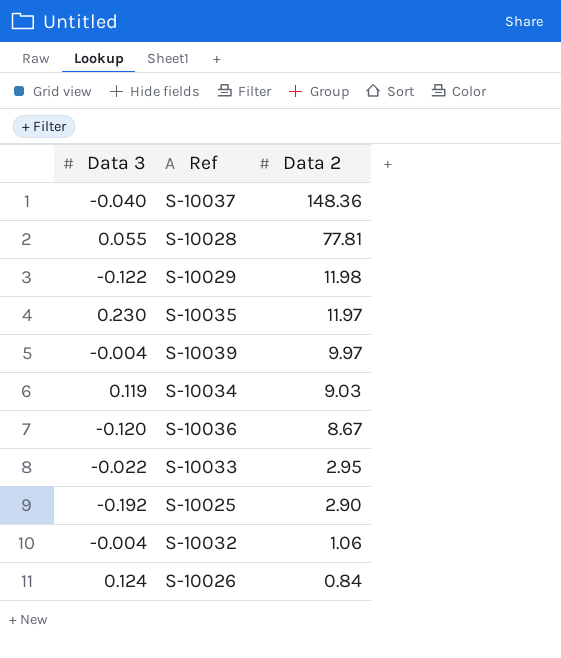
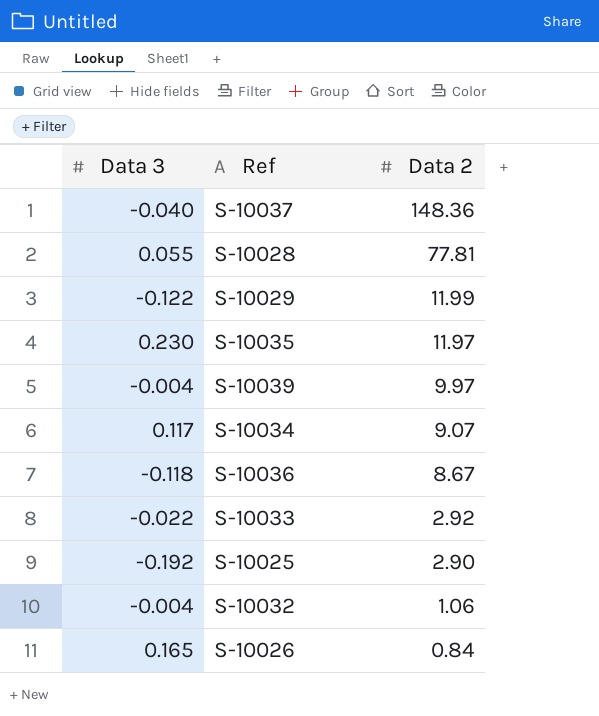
S-10029 | Data 2: 11.98 -> 11.99
S-10034 | Data 3: 0.119 -> 0.117
S-10034 | Data 2: 9.03 -> 9.07
S-10036 | Data 3: -0.120 -> -0.118
S-10033 | Data 2: 2.95 -> 2.92
S-10026 | Data 3: 0.124 -> 0.165

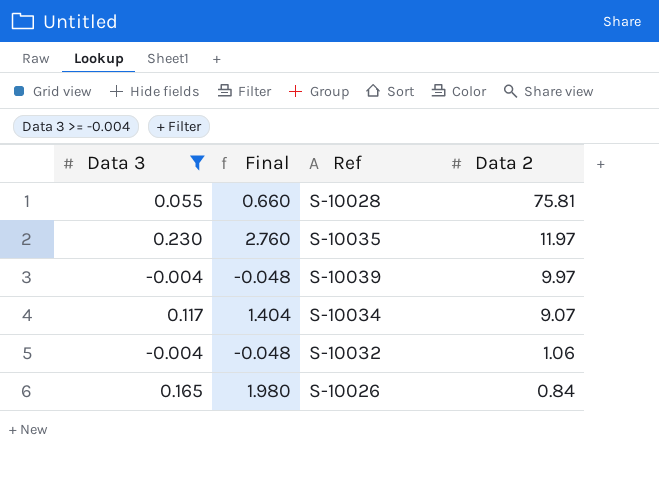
filter: none -> Data 3 >= -0.004
column Final | formula: none -> [Data 3] * 12
S-10028 | Data 2: 77.81 -> 75.81

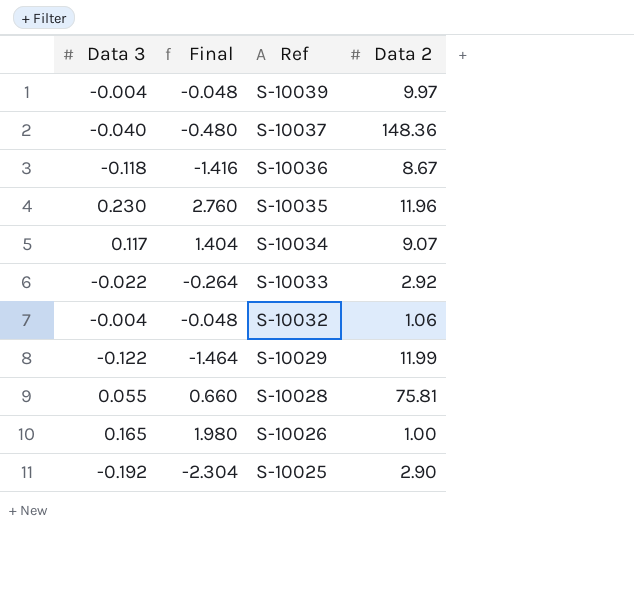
filter: Data 3 >= -0.004 -> none
row order: Data 2 descending -> Ref descending
S-10035 | Data 2: 11.97 -> 11.96
S-10026 | Data 2: 0.84 -> 1.00

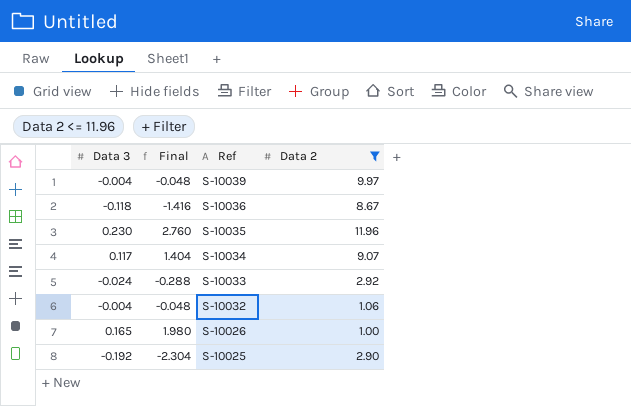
filter: none -> Data 2 <= 11.96
S-10033 | Data 3: -0.022 -> -0.024
S-10033 | Final: -0.264 -> -0.288

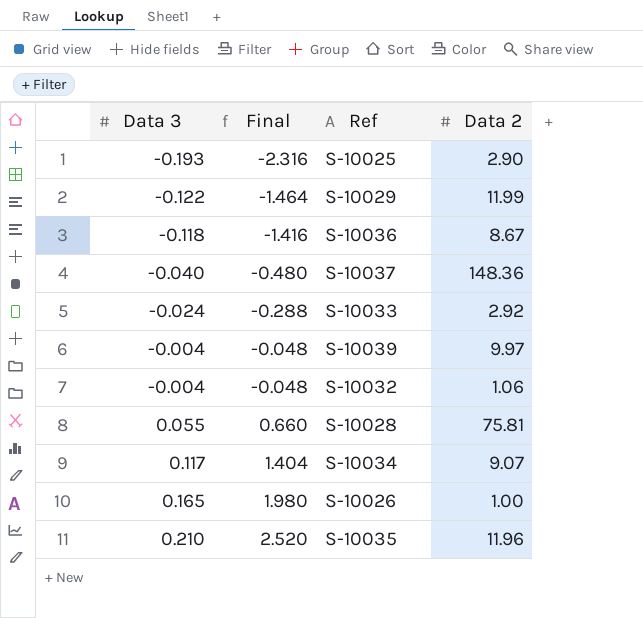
filter: Data 2 <= 11.96 -> none
row order: Ref descending -> Data 3 ascending
S-10025 | Data 3: -0.192 -> -0.193
S-10025 | Final: -2.304 -> -2.316
S-10035 | Data 3: 0.230 -> 0.210
S-10035 | Final: 2.760 -> 2.520

